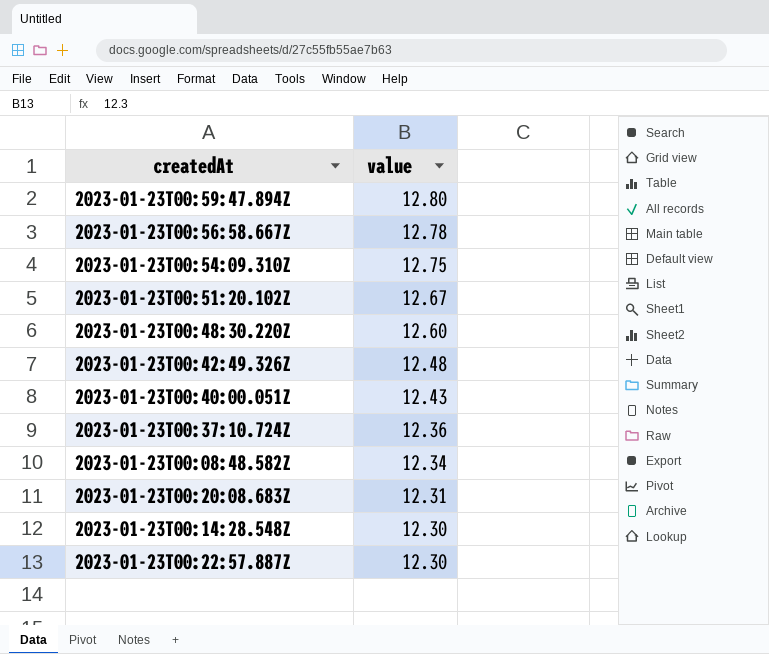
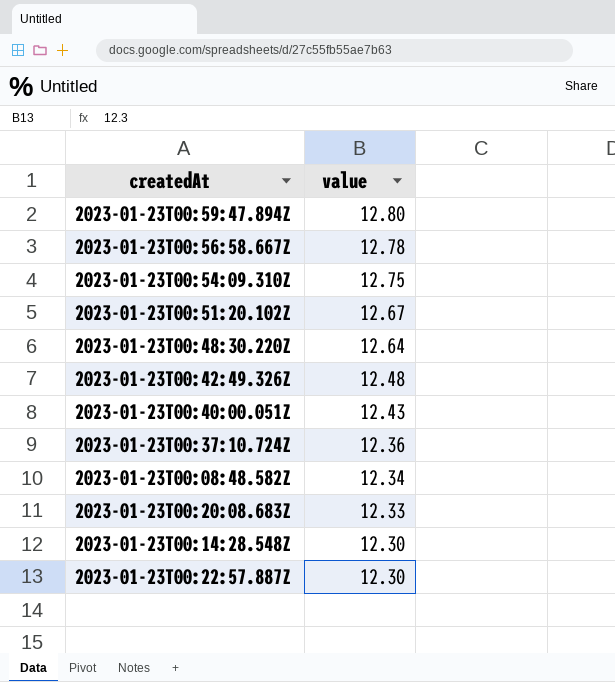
2023-01-23T00:48:30.220Z | value: 12.60 -> 12.64
2023-01-23T00:20:08.683Z | value: 12.31 -> 12.33

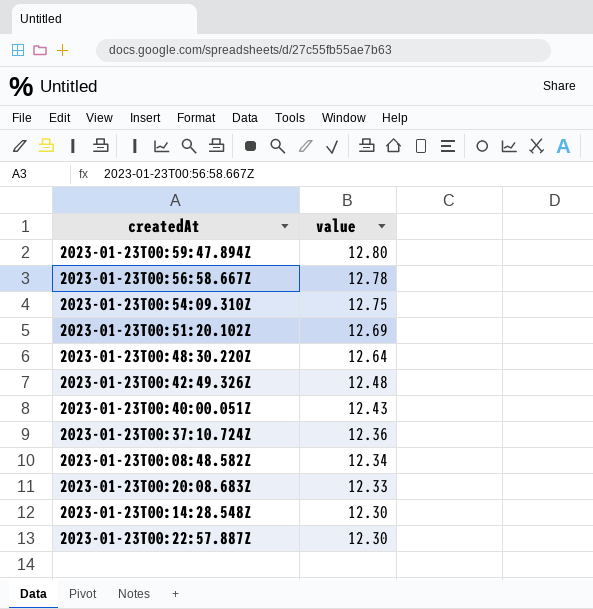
2023-01-23T00:51:20.102Z | value: 12.67 -> 12.69

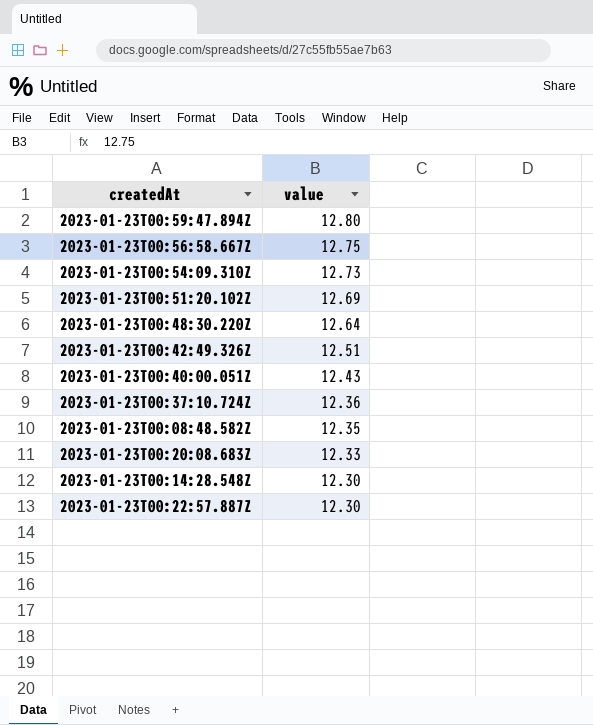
2023-01-23T00:56:58.667Z | value: 12.78 -> 12.75
2023-01-23T00:54:09.310Z | value: 12.75 -> 12.73
2023-01-23T00:42:49.326Z | value: 12.48 -> 12.51
2023-01-23T00:08:48.582Z | value: 12.34 -> 12.35

